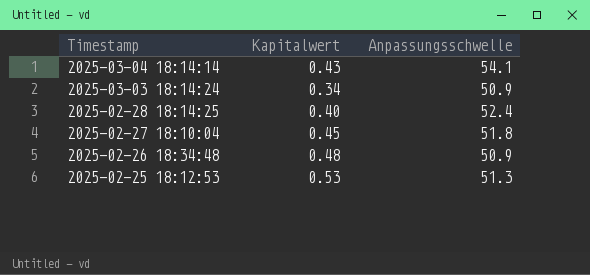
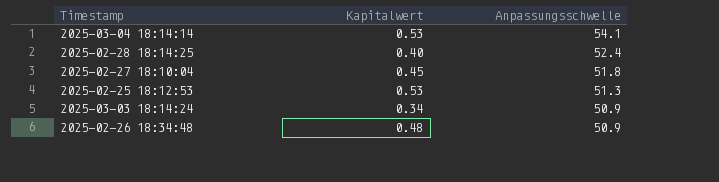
row order: Timestamp descending -> Anpassungsschwelle descending
2025-03-04 18:14:14 | Kapitalwert: 0.43 -> 0.53

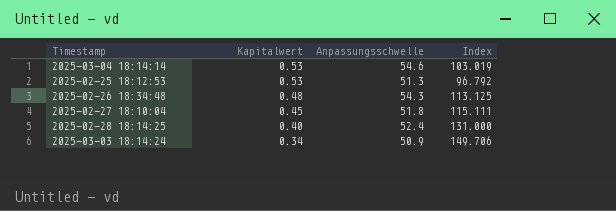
row order: Anpassungsschwelle descending -> Kapitalwert descending
column Index | formula: none -> [Anpassungsschwelle] / [Kapitalwert]
2025-03-04 18:14:14 | Anpassungsschwelle: 54.1 -> 54.6
2025-02-26 18:34:48 | Anpassungsschwelle: 50.9 -> 54.3

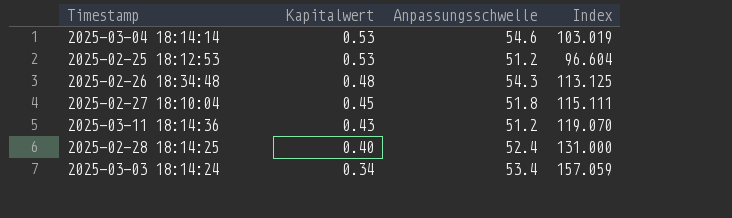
2025-02-25 18:12:53 | Anpassungsschwelle: 51.3 -> 51.2
2025-02-25 18:12:53 | Index: 96.792 -> 96.604
row 2025-03-11 18:14:36: none -> 0.43 | 51.2 | 119.070
2025-03-03 18:14:24 | Anpassungsschwelle: 50.9 -> 53.4
2025-03-03 18:14:24 | Index: 149.706 -> 157.059

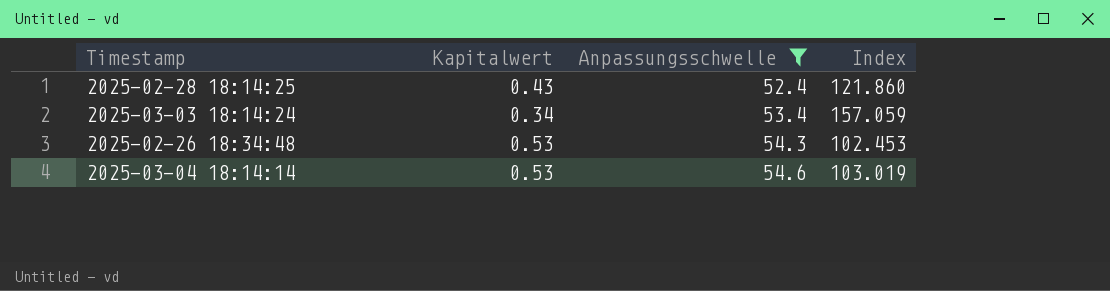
filter: none -> Anpassungsschwelle >= 52.4
row order: Kapitalwert descending -> Anpassungsschwelle ascending
2025-02-28 18:14:25 | Kapitalwert: 0.40 -> 0.43
2025-02-28 18:14:25 | Index: 131.000 -> 121.860
2025-02-26 18:34:48 | Kapitalwert: 0.48 -> 0.53
2025-02-26 18:34:48 | Index: 113.125 -> 102.453

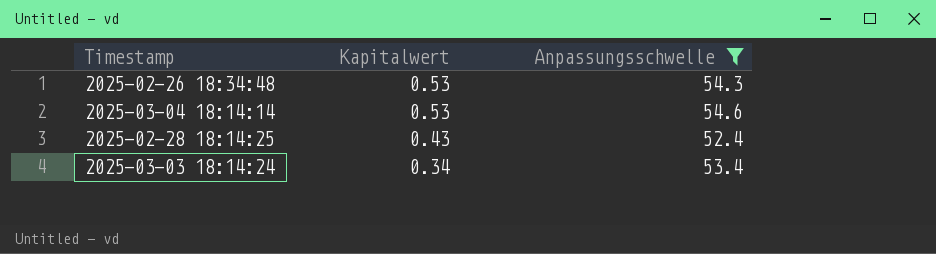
row order: Anpassungsschwelle ascending -> Kapitalwert descending
column Index | formula: [Anpassungsschwelle] / [Kapitalwert] -> none

